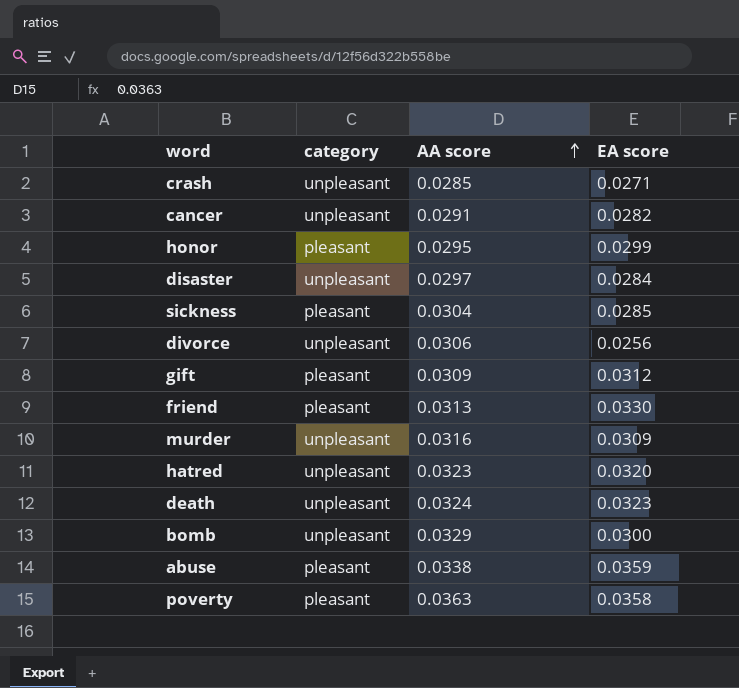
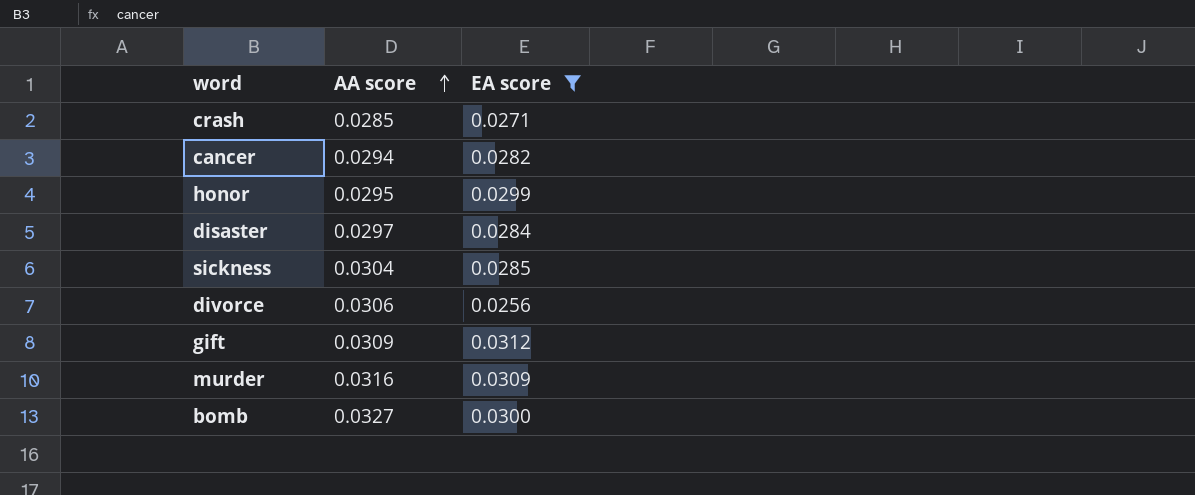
filter: none -> EA score <= 0.0312
column category | position: 2 -> none
cancer | AA score: 0.0291 -> 0.0294
bomb | AA score: 0.0329 -> 0.0327

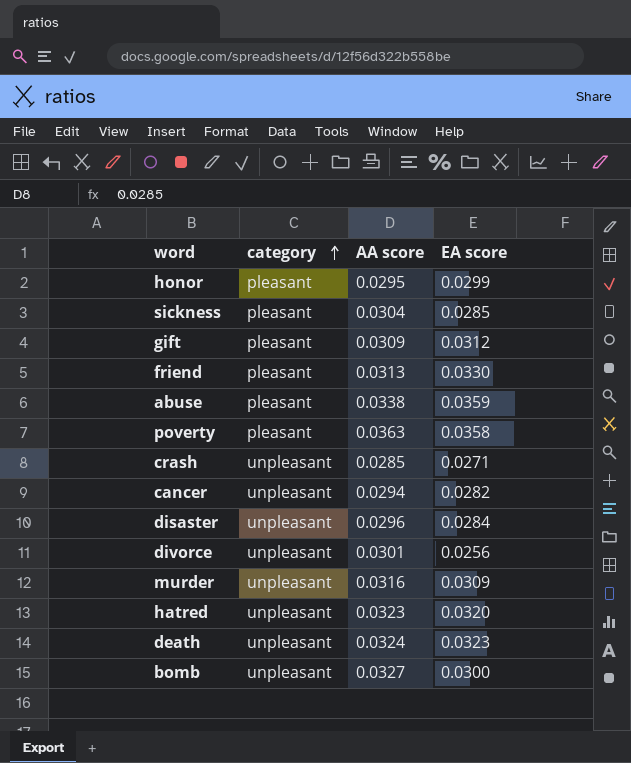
filter: EA score <= 0.0312 -> none
row order: AA score ascending -> category ascending
column category | position: none -> 2
disaster | AA score: 0.0297 -> 0.0296
divorce | AA score: 0.0306 -> 0.0301

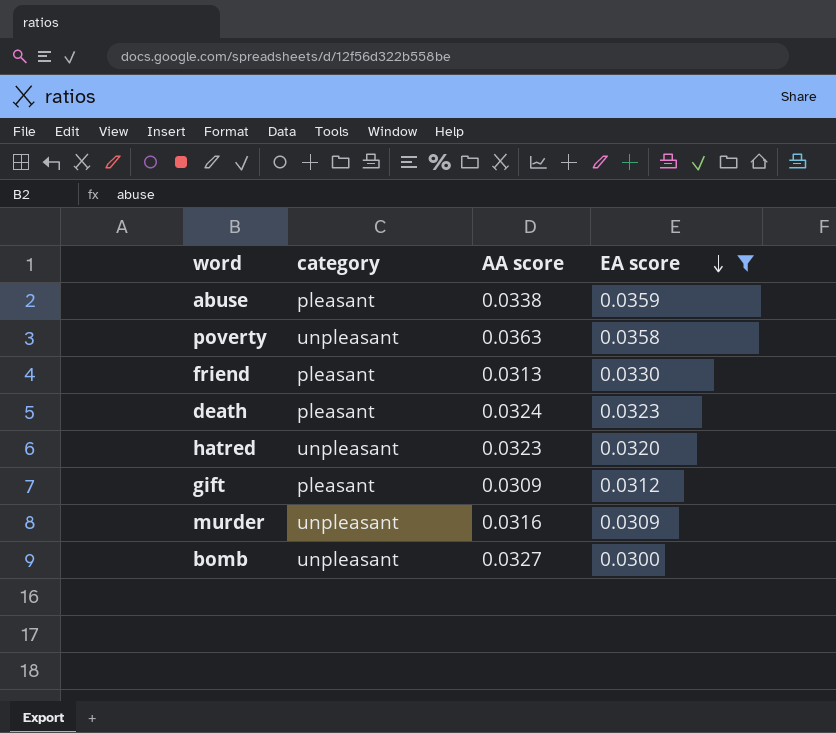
filter: none -> EA score >= 0.0300
row order: category ascending -> EA score descending
poverty | category: pleasant -> unpleasant
death | category: unpleasant -> pleasant

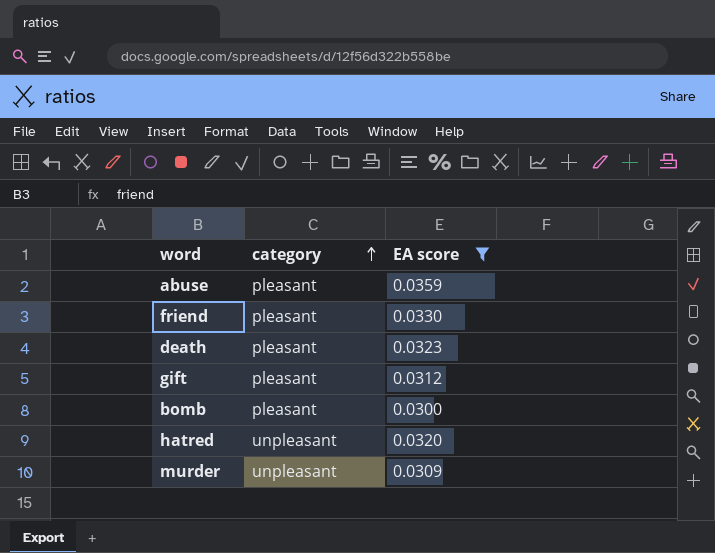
row order: EA score descending -> category ascending
column AA score | position: 3 -> none
row poverty: unpleasant | 0.0363 | 0.0358 -> none
bomb | category: unpleasant -> pleasant

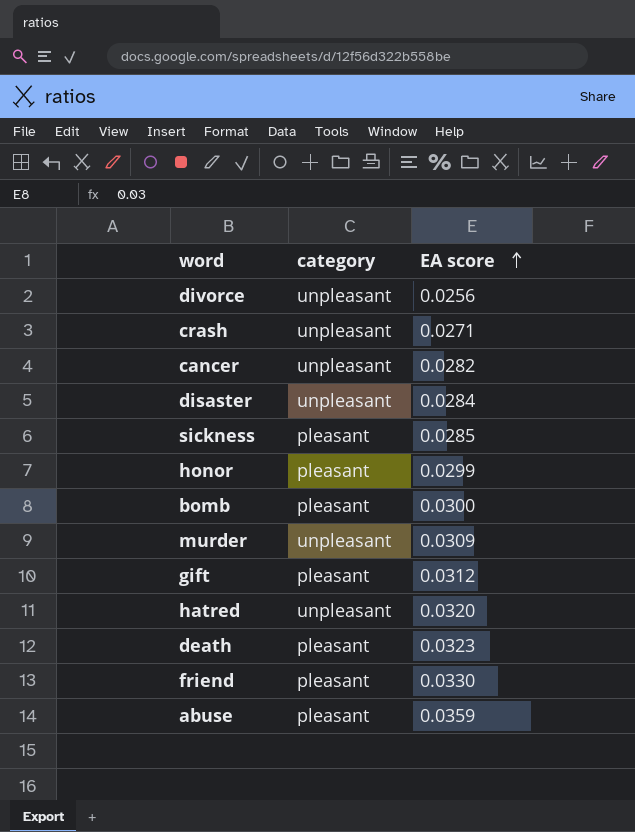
filter: EA score >= 0.0300 -> none
row order: category ascending -> EA score ascending

